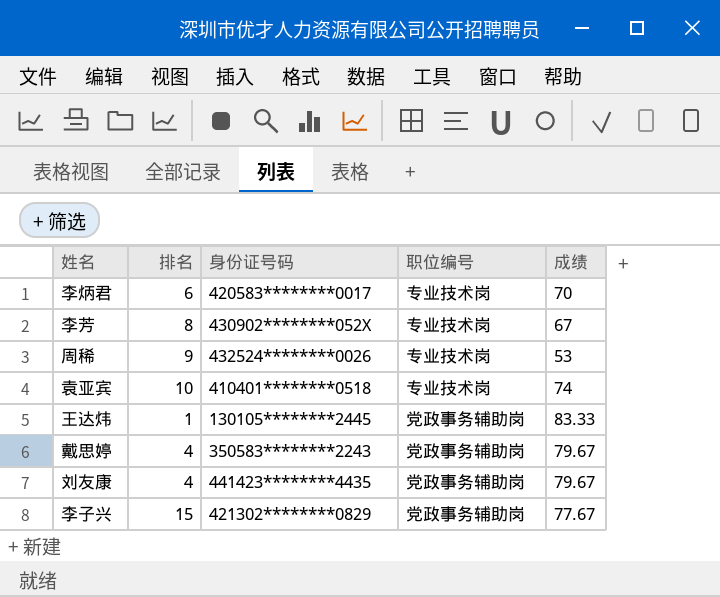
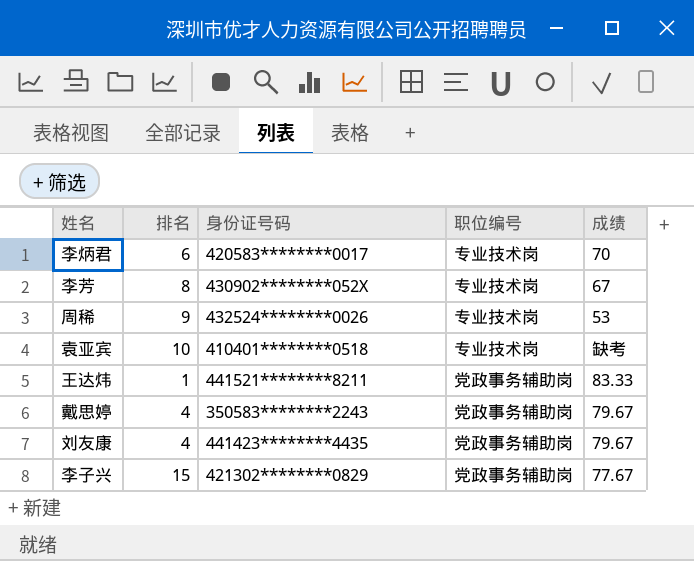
袁亚宾 | 成绩: 74 -> 缺考
王达炜 | 身份证号码: 130105********2445 -> 441521********8211

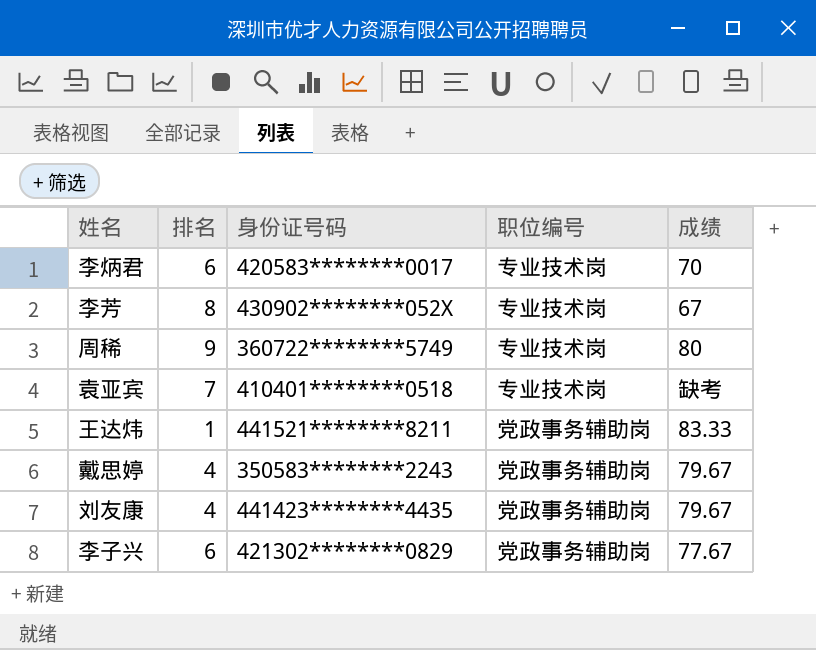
周稀 | 身份证号码: 432524********0026 -> 360722********5749
周稀 | 成绩: 53 -> 80
袁亚宾 | 排名: 10 -> 7
李子兴 | 排名: 15 -> 6

